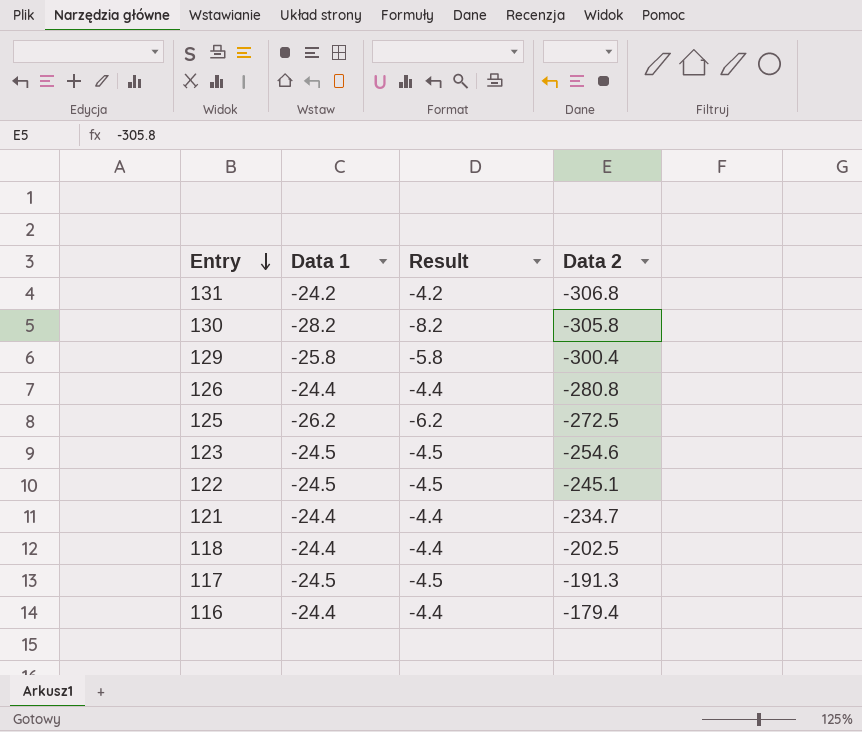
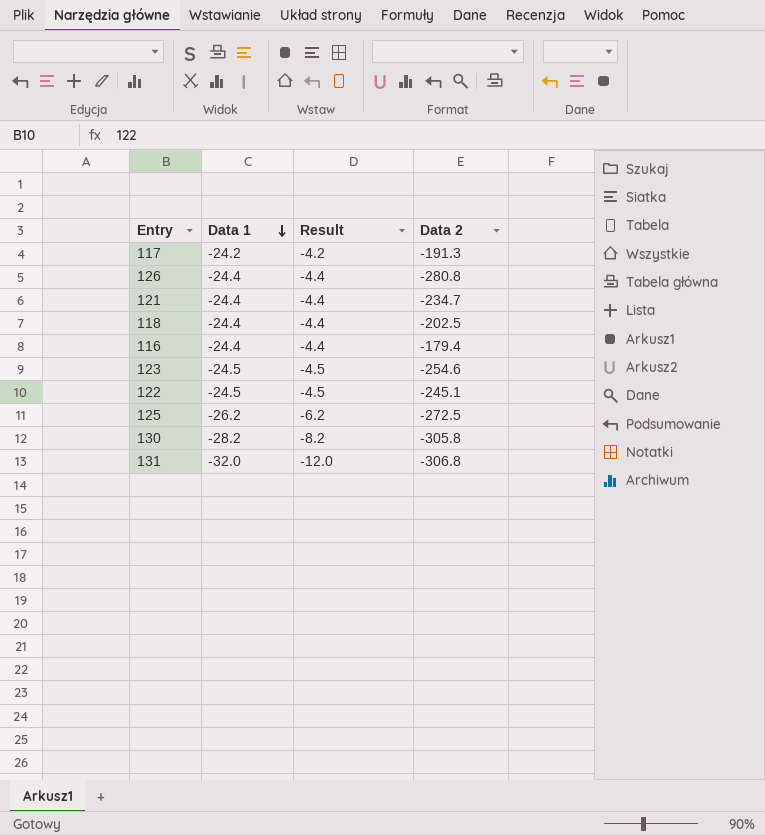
row order: Entry descending -> Data 1 descending
row 129: -25.8 | -5.8 | -300.4 -> none
117 | Data 1: -24.5 -> -24.2
117 | Result: -4.5 -> -4.2
131 | Data 1: -24.2 -> -32.0
131 | Result: -4.2 -> -12.0

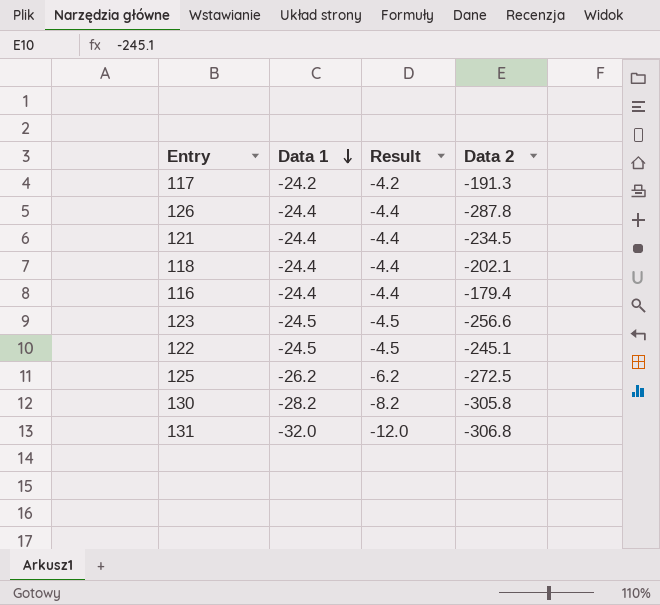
126 | Data 2: -280.8 -> -287.8
121 | Data 2: -234.7 -> -234.5
118 | Data 2: -202.5 -> -202.1
123 | Data 2: -254.6 -> -256.6

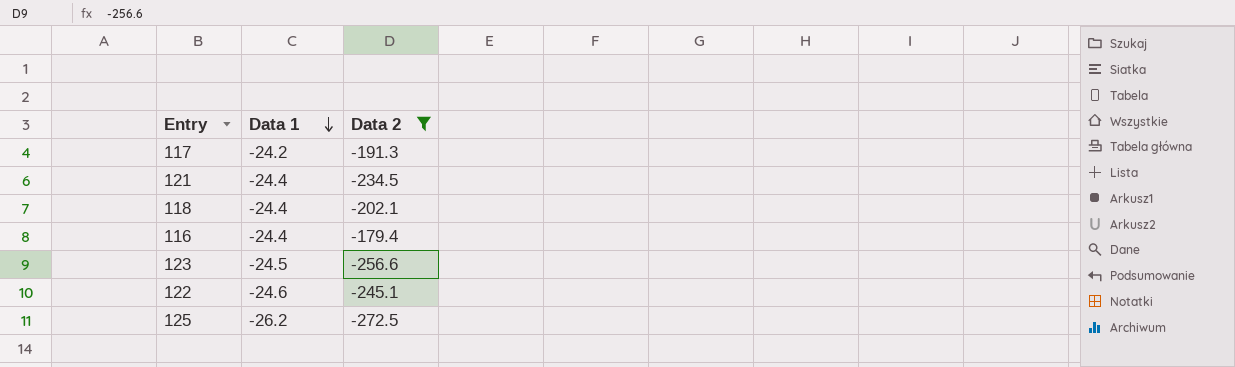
filter: none -> Data 2 >= -272.5
column Result | formula: [Data 1] + 20 -> none
122 | Data 1: -24.5 -> -24.6

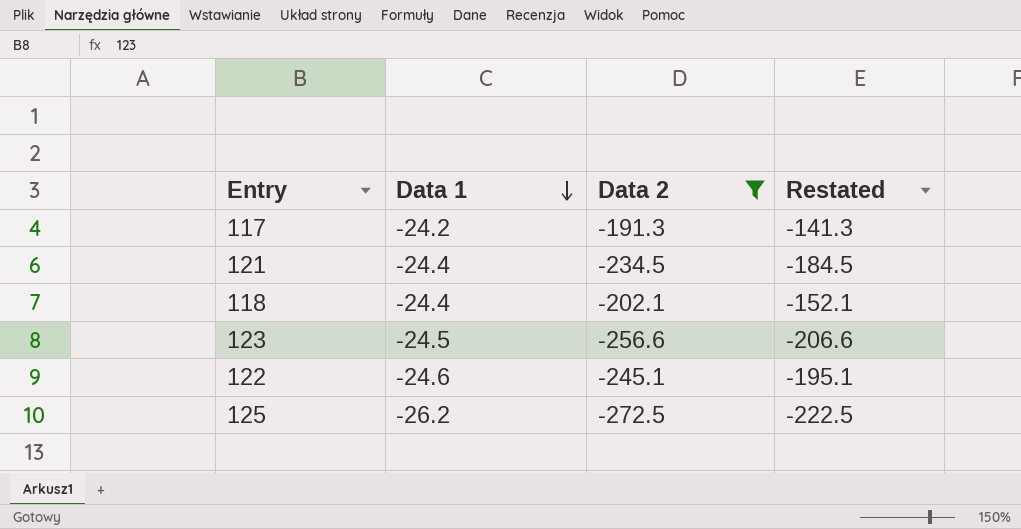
column Restated | formula: none -> [Data 2] + 50
row 116: -24.4 | -179.4 -> none

